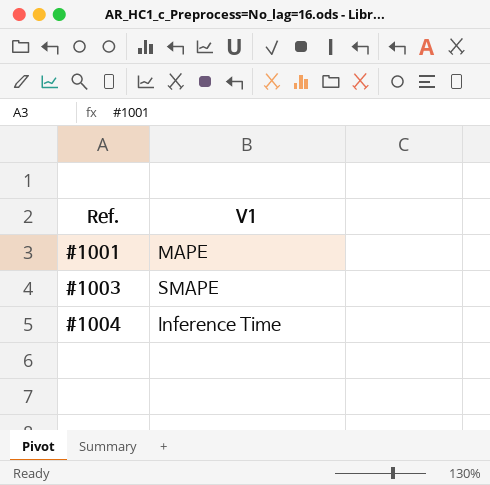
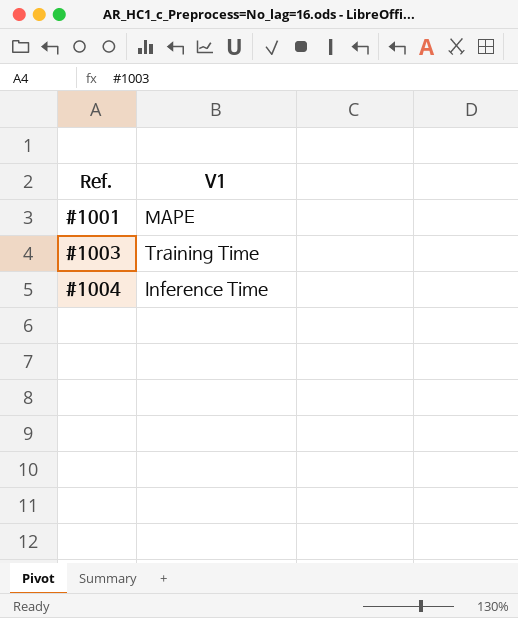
#1003 | V1: SMAPE -> Training Time

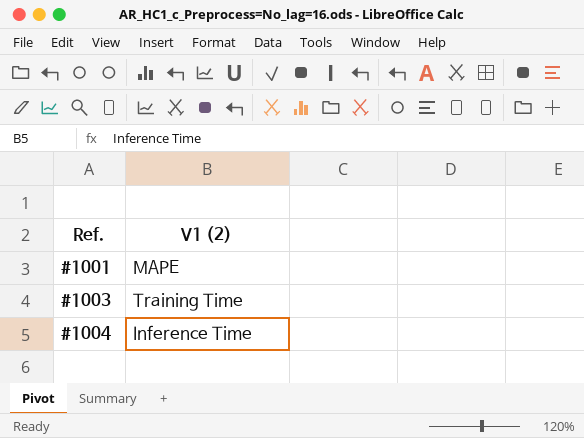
column name: V1 -> V1 (2)

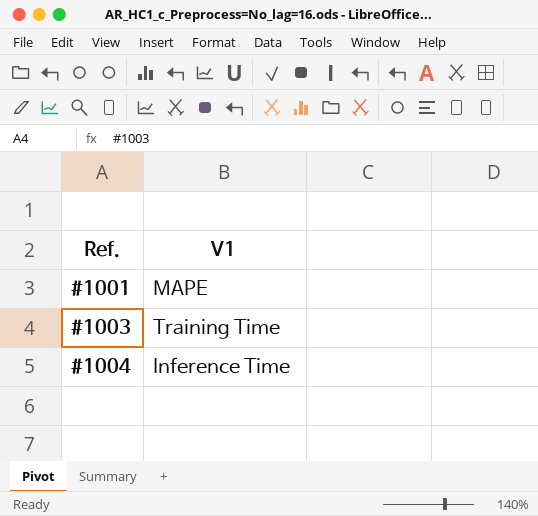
column name: V1 (2) -> V1

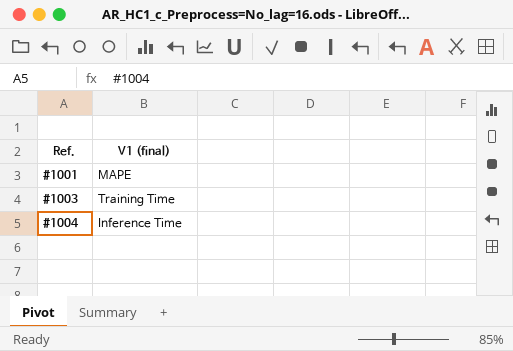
column name: V1 -> V1 (final)

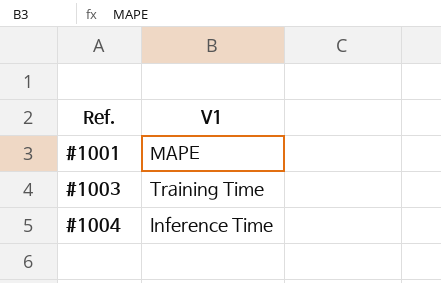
column name: V1 (final) -> V1

